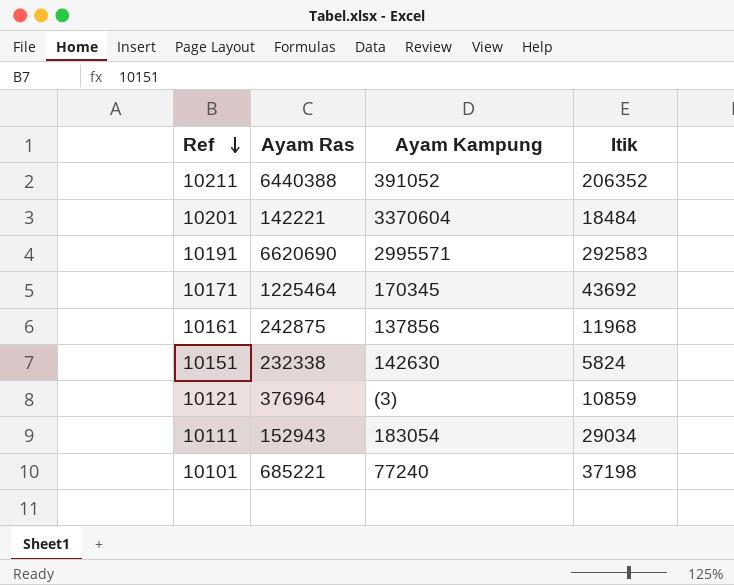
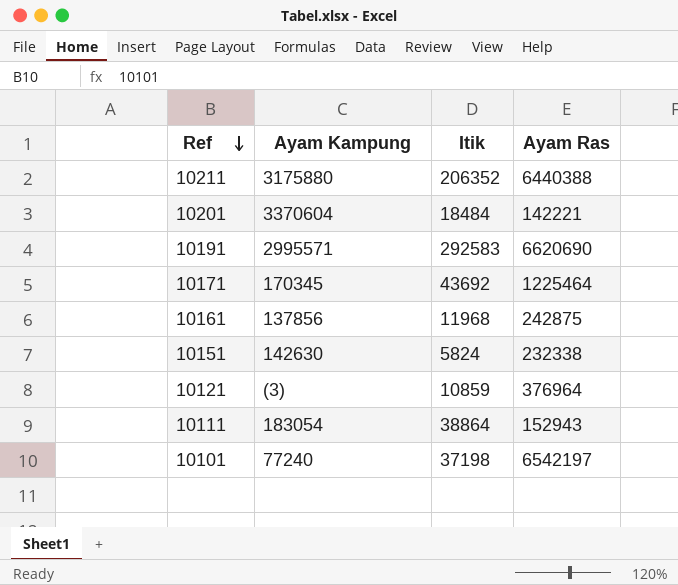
column Ayam Ras | position: 2 -> 4
10211 | Ayam Kampung: 391052 -> 3175880
10111 | Itik: 29034 -> 38864
10101 | Ayam Ras: 685221 -> 6542197

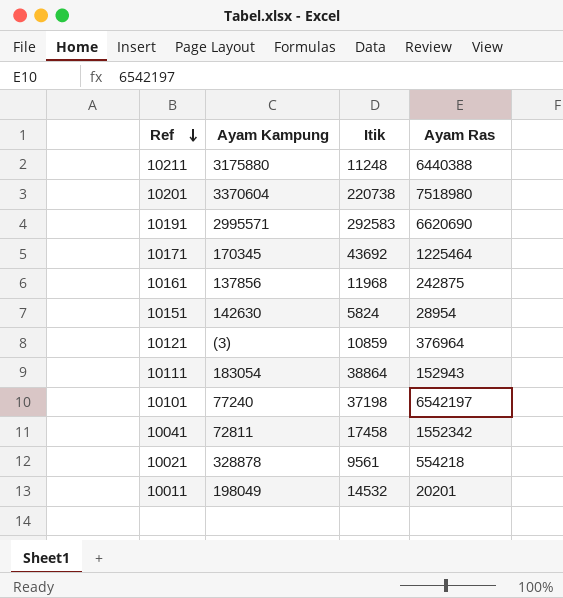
10211 | Itik: 206352 -> 11248
10201 | Itik: 18484 -> 220738
10201 | Ayam Ras: 142221 -> 7518980
10151 | Ayam Ras: 232338 -> 28954
row 10041: none -> 72811 | 17458 | 1552342
row 10021: none -> 328878 | 9561 | 554218
row 10011: none -> 198049 | 14532 | 20201

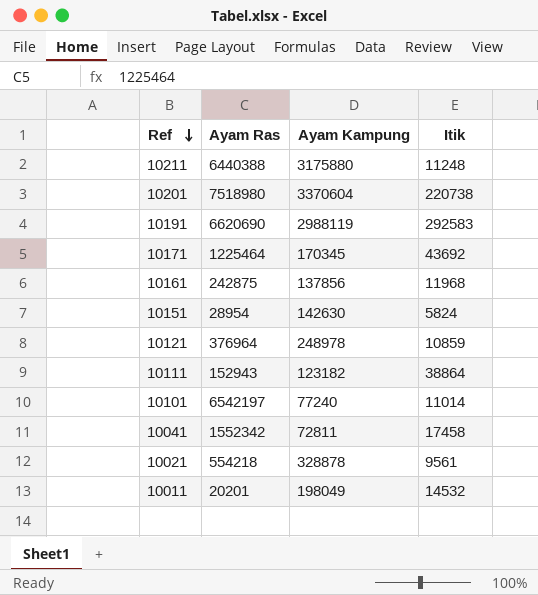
column Ayam Ras | position: 4 -> 2
10191 | Ayam Kampung: 2995571 -> 2988119
10121 | Ayam Kampung: (3) -> 248978
10111 | Ayam Kampung: 183054 -> 123182
10101 | Itik: 37198 -> 11014

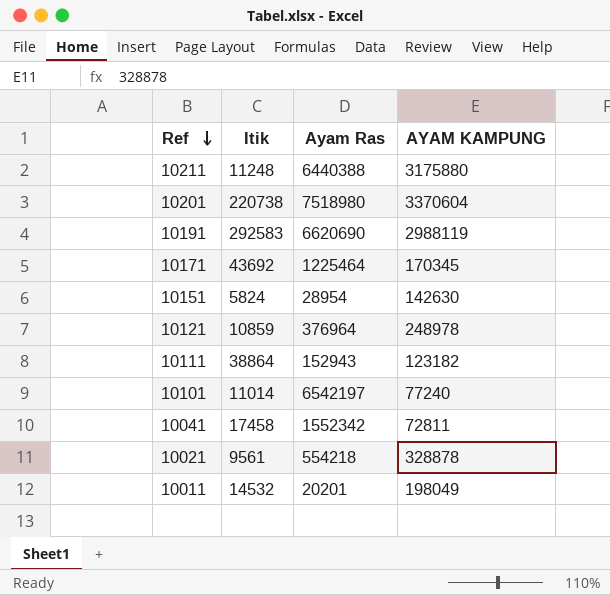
column Itik | position: 4 -> 2
column name: Ayam Kampung -> AYAM KAMPUNG
row 10161: 242875 | 137856 | 11968 -> none

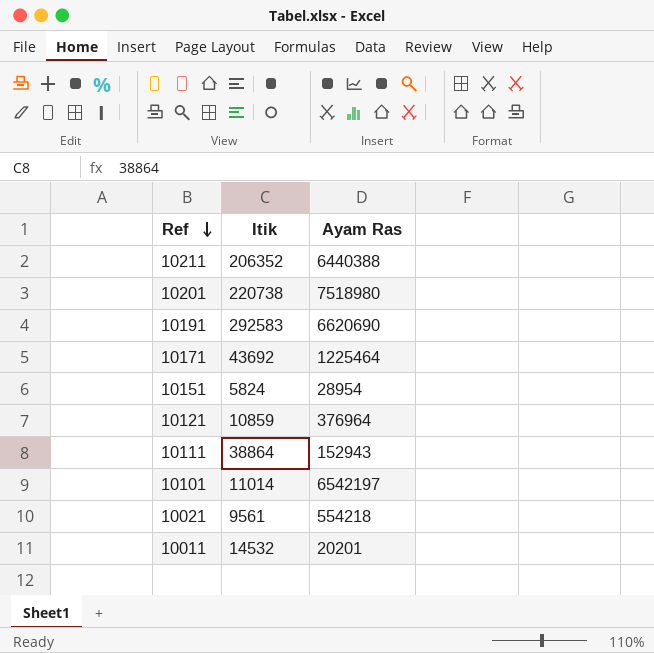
column AYAM KAMPUNG | position: 4 -> none
row 10041: 17458 | 1552342 | 72811 -> none
10211 | Itik: 11248 -> 206352

